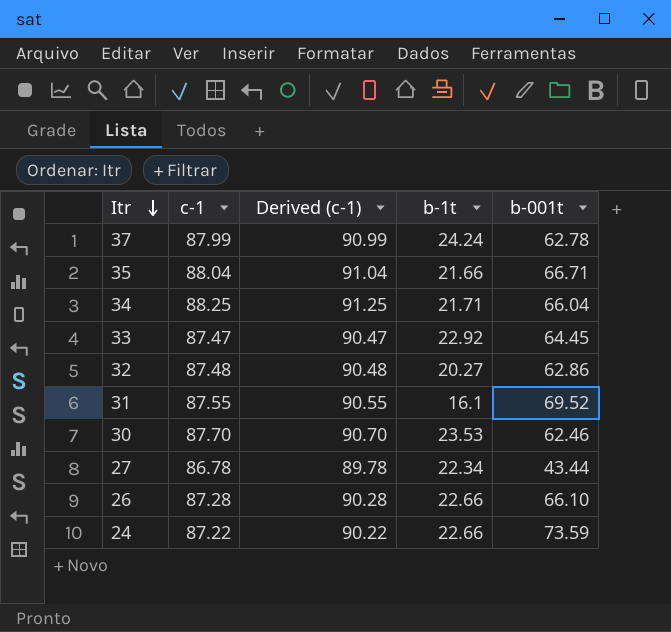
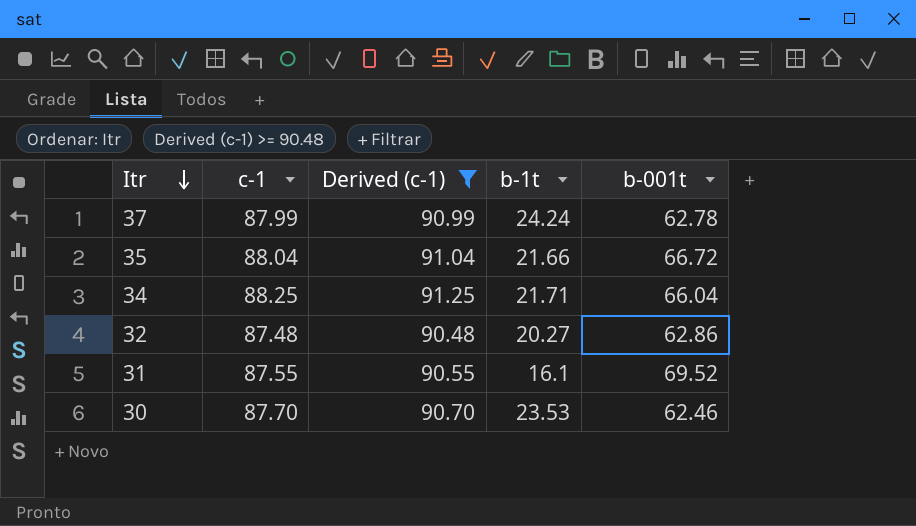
filter: none -> Derived (c-1) >= 90.48
35 | b-001t: 66.71 -> 66.72

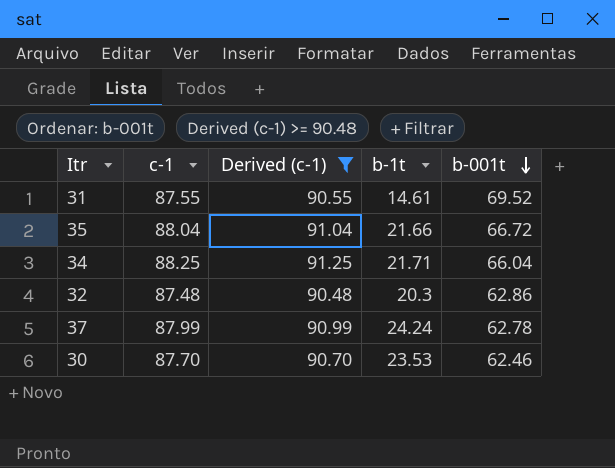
row order: Itr descending -> b-001t descending
31 | b-1t: 16.1 -> 14.61
32 | b-1t: 20.27 -> 20.3

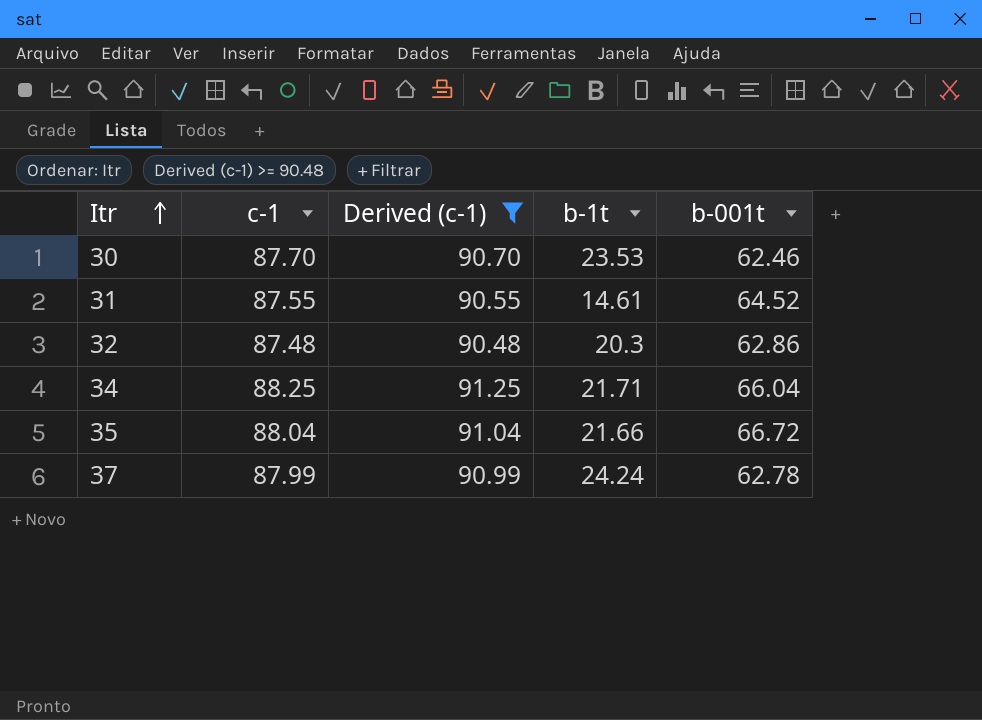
row order: b-001t descending -> Itr ascending
31 | b-001t: 69.52 -> 64.52

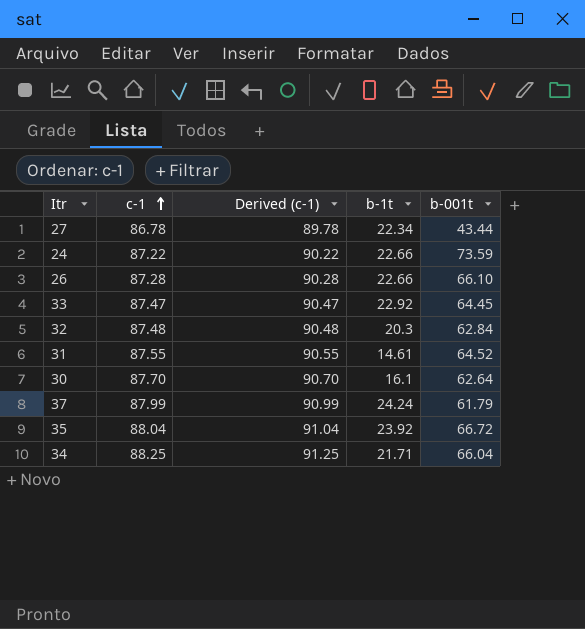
filter: Derived (c-1) >= 90.48 -> none
row order: Itr ascending -> c-1 ascending
32 | b-001t: 62.86 -> 62.84
30 | b-1t: 23.53 -> 16.1
30 | b-001t: 62.46 -> 62.64
37 | b-001t: 62.78 -> 61.79
35 | b-1t: 21.66 -> 23.92

